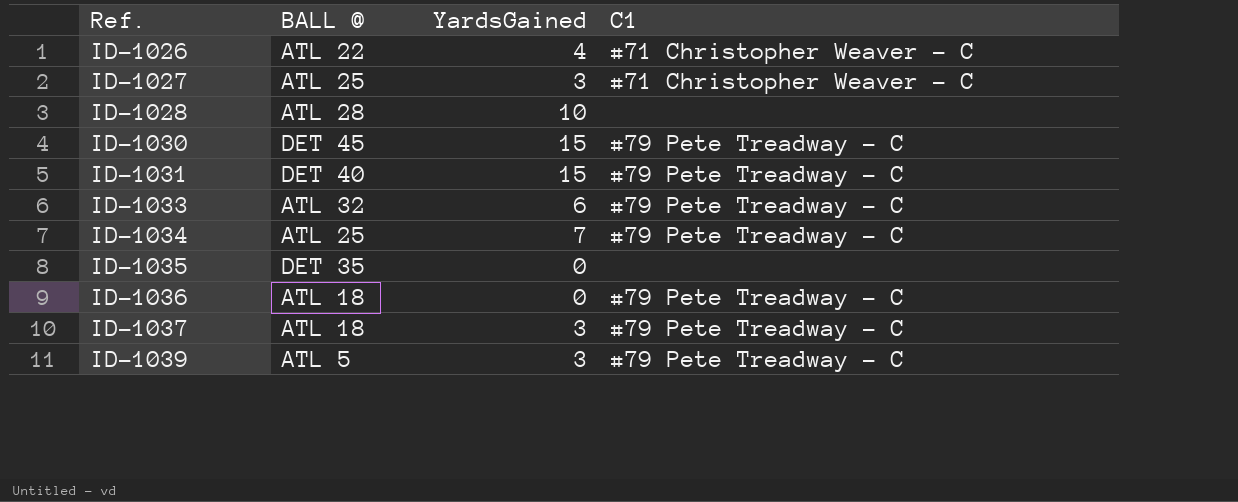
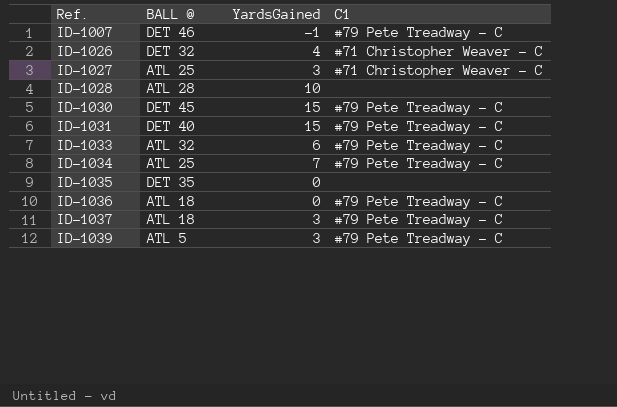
row ID-1007: none -> DET 46 | -1 | #79 Pete Treadway - C
ID-1026 | BALL @: ATL 22 -> DET 32

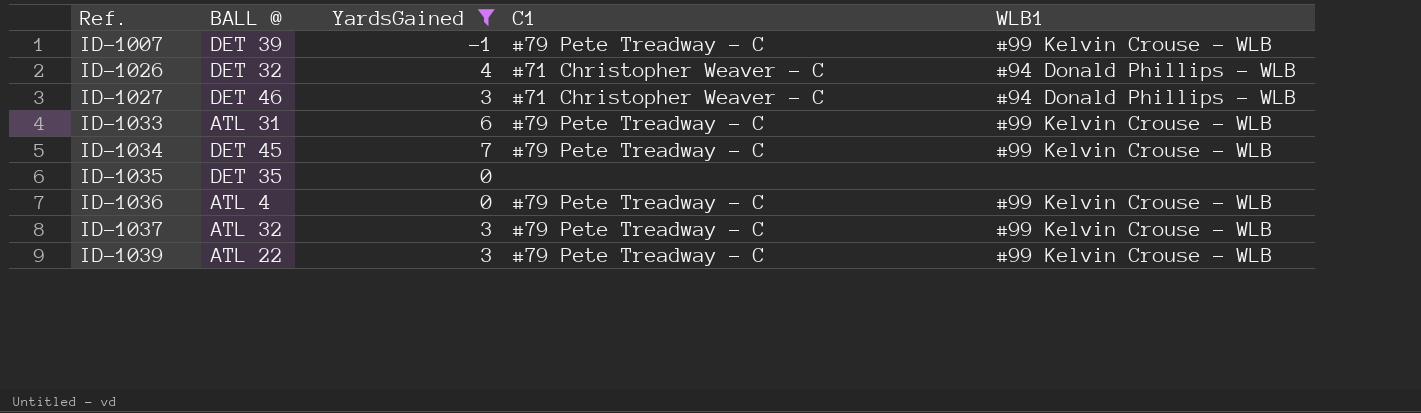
filter: none -> YardsGained <= 7
column WLB1 | position: none -> 5
ID-1007 | BALL @: DET 46 -> DET 39
ID-1027 | BALL @: ATL 25 -> DET 46
ID-1033 | BALL @: ATL 32 -> ATL 31
ID-1034 | BALL @: ATL 25 -> DET 45
ID-1036 | BALL @: ATL 18 -> ATL 4
ID-1037 | BALL @: ATL 18 -> ATL 32
ID-1039 | BALL @: ATL 5 -> ATL 22

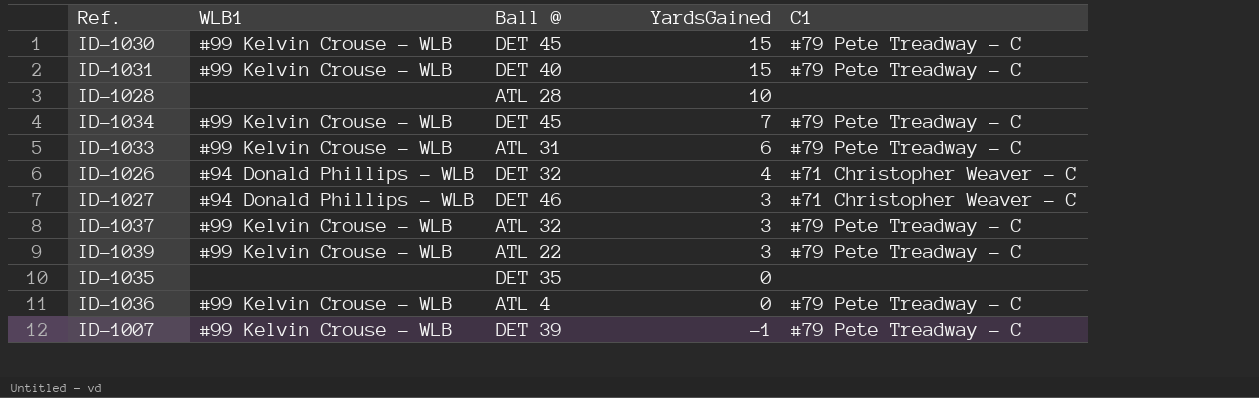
filter: YardsGained <= 7 -> none
row order: Ref. ascending -> YardsGained descending
column WLB1 | position: 5 -> 2
column name: BALL @ -> Ball @

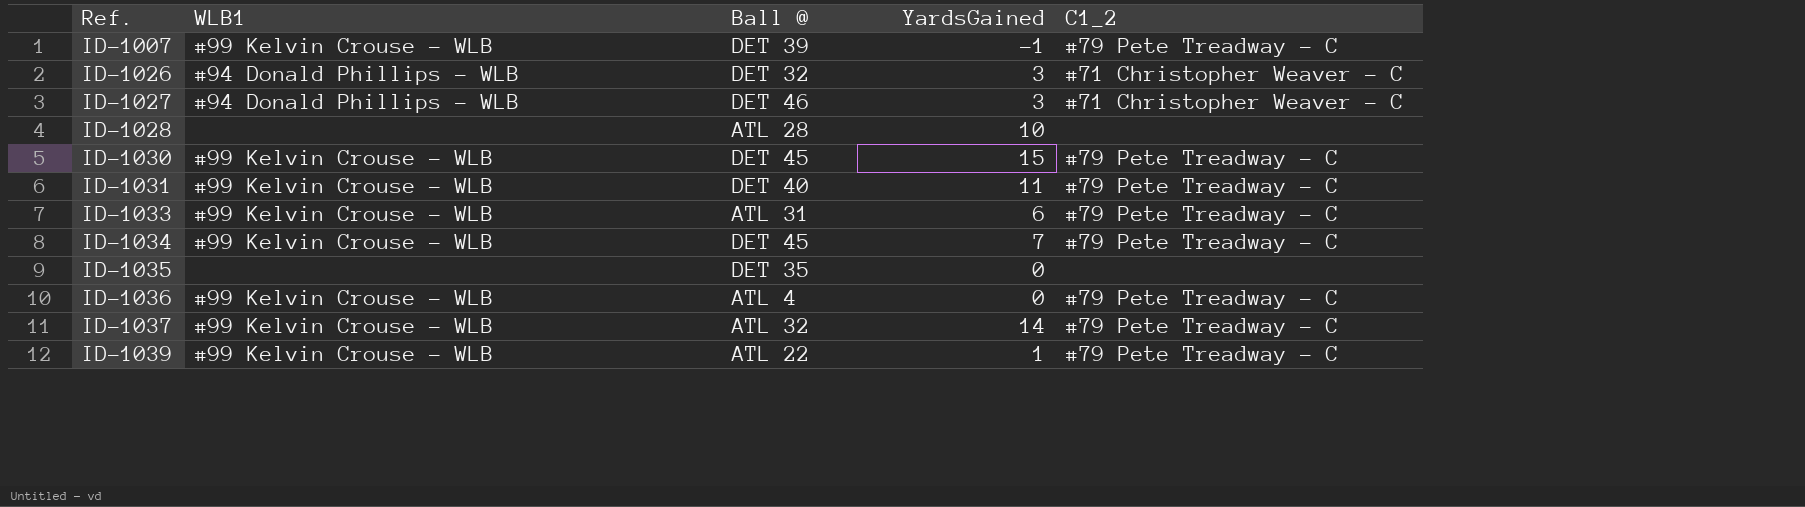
row order: YardsGained descending -> Ref. ascending
column name: C1 -> C1_2
ID-1026 | YardsGained: 4 -> 3
ID-1031 | YardsGained: 15 -> 11
ID-1037 | YardsGained: 3 -> 14
ID-1039 | YardsGained: 3 -> 1

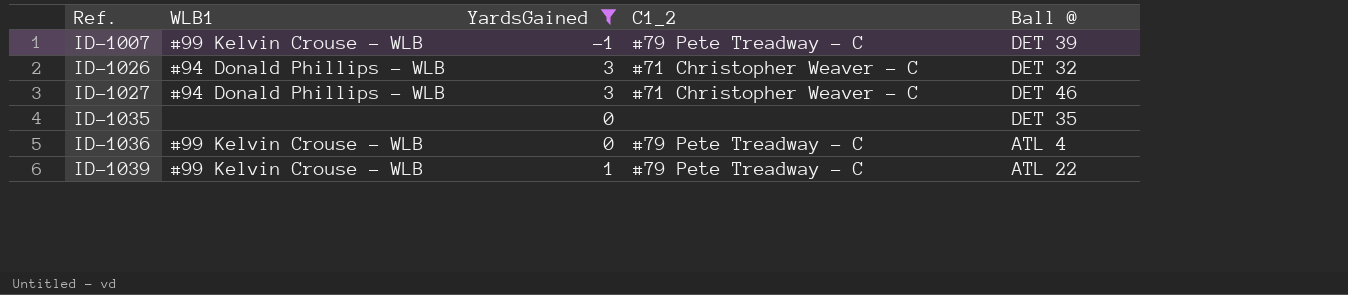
filter: none -> YardsGained <= 3
column Ball @ | position: 3 -> 5

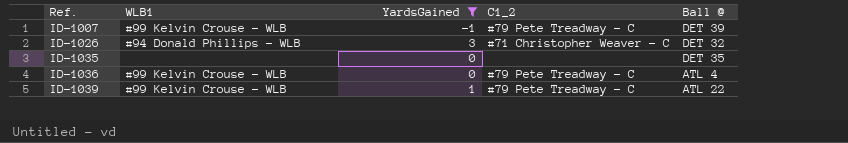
row ID-1027: #94 Donald Phillips - WLB | 3 | #71 Christopher Weaver - C | DET 46 -> none

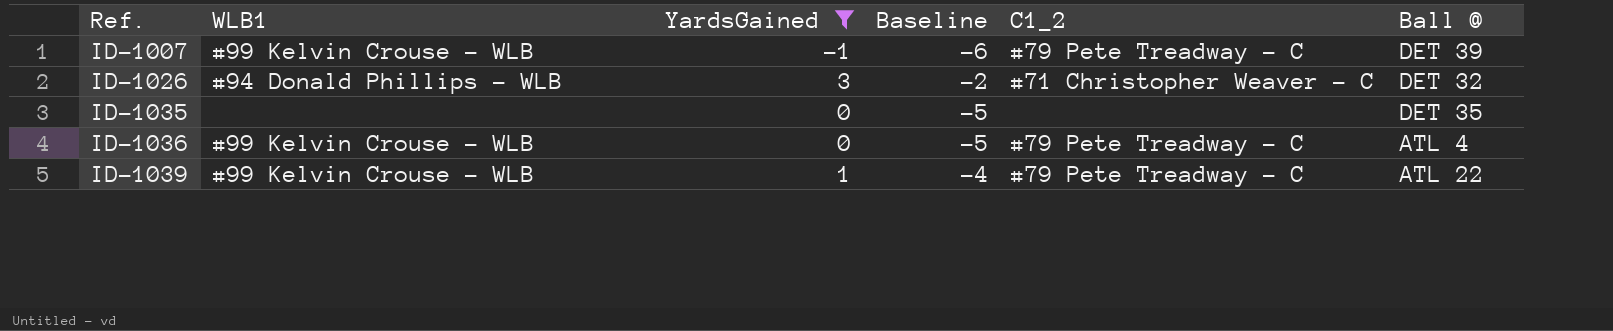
column Baseline | formula: none -> [YardsGained] - 5

